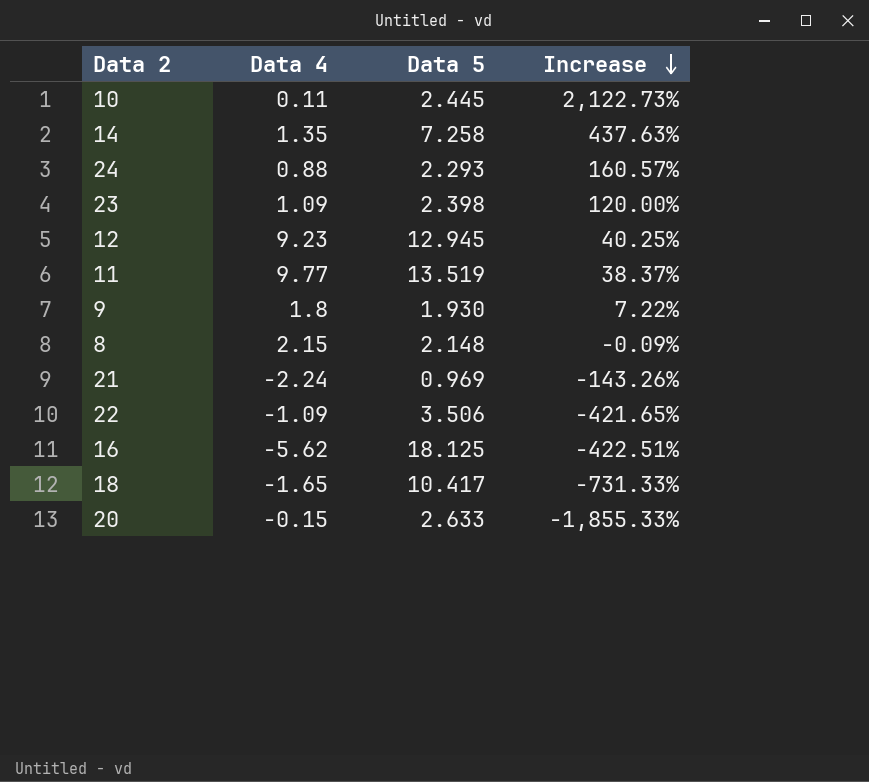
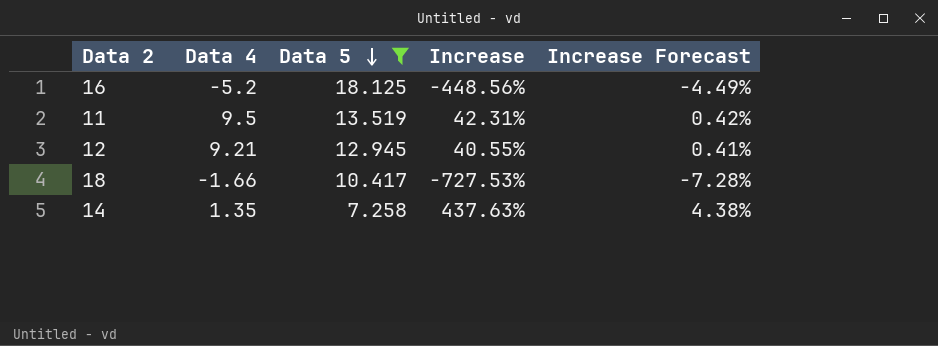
filter: none -> Data 5 >= 7.258
row order: Increase descending -> Data 5 descending
column Increase Forecast | formula: none -> [Increase] * 0.01
16 | Data 4: -5.62 -> -5.2
16 | Increase: -422.51% -> -448.56%
11 | Data 4: 9.77 -> 9.5
11 | Increase: 38.37% -> 42.31%
12 | Data 4: 9.23 -> 9.21
12 | Increase: 40.25% -> 40.55%
18 | Data 4: -1.65 -> -1.66
18 | Increase: -731.33% -> -727.53%

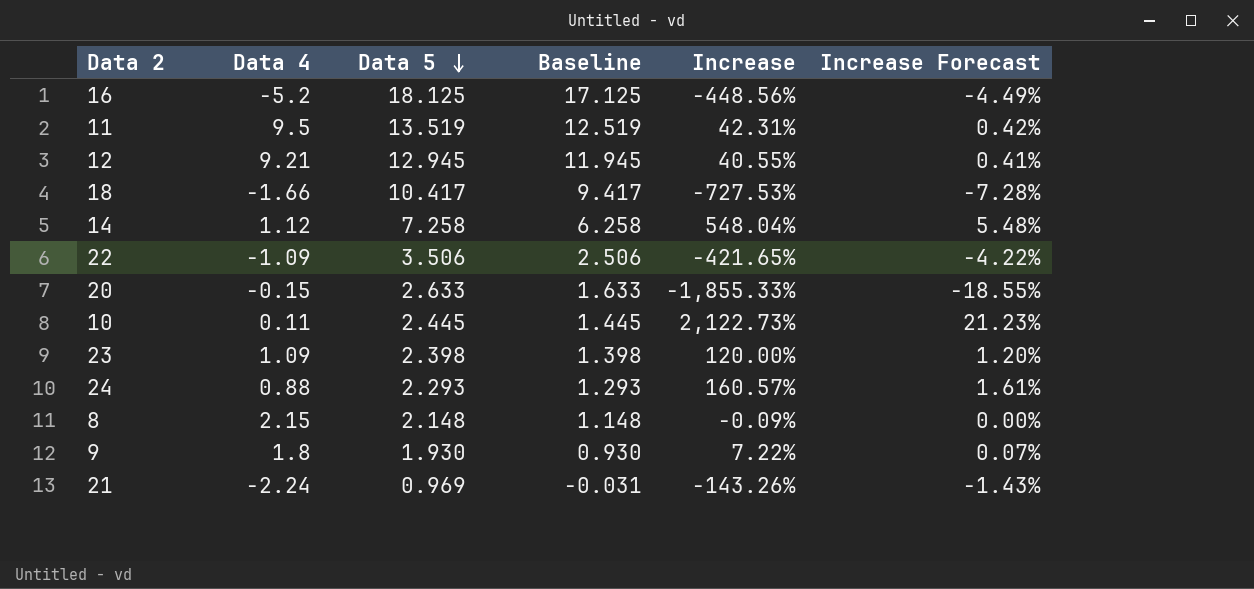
filter: Data 5 >= 7.258 -> none
column Baseline | formula: none -> [Data 5] - 1
14 | Data 4: 1.35 -> 1.12
14 | Increase: 437.63% -> 548.04%
14 | Increase Forecast: 4.38% -> 5.48%

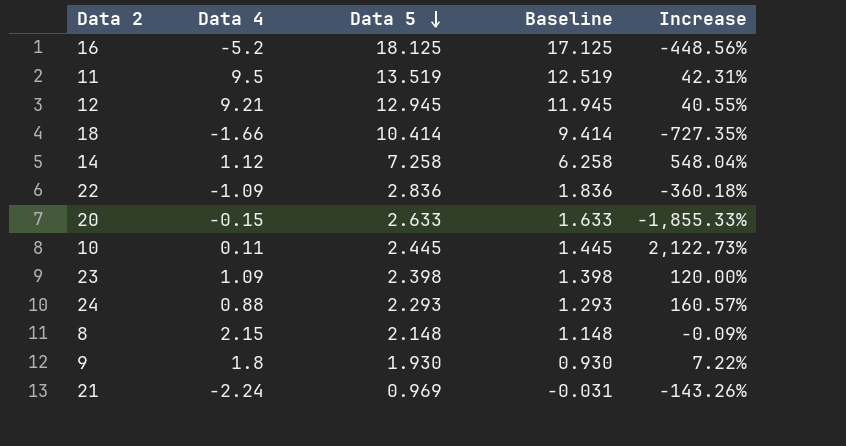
column Increase Forecast | formula: [Increase] * 0.01 -> none
18 | Data 5: 10.417 -> 10.414
18 | Baseline: 9.417 -> 9.414
18 | Increase: -727.53% -> -727.35%
22 | Data 5: 3.506 -> 2.836
22 | Baseline: 2.506 -> 1.836
22 | Increase: -421.65% -> -360.18%

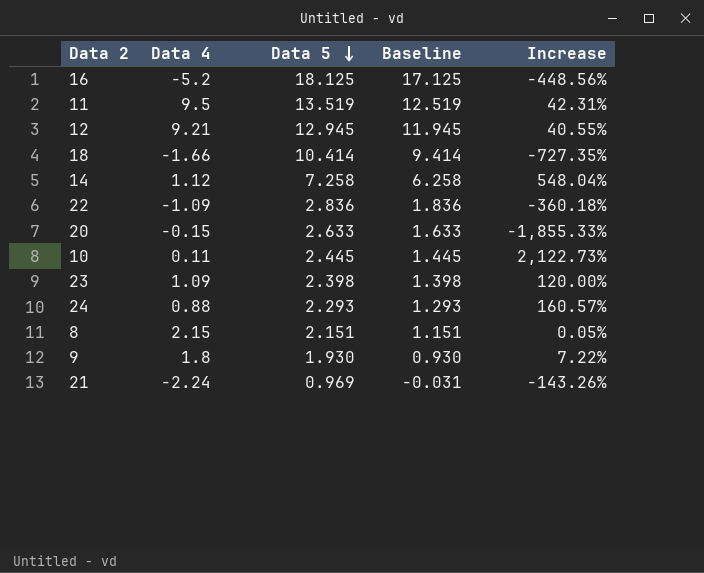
8 | Data 5: 2.148 -> 2.151
8 | Baseline: 1.148 -> 1.151
8 | Increase: -0.09% -> 0.05%

